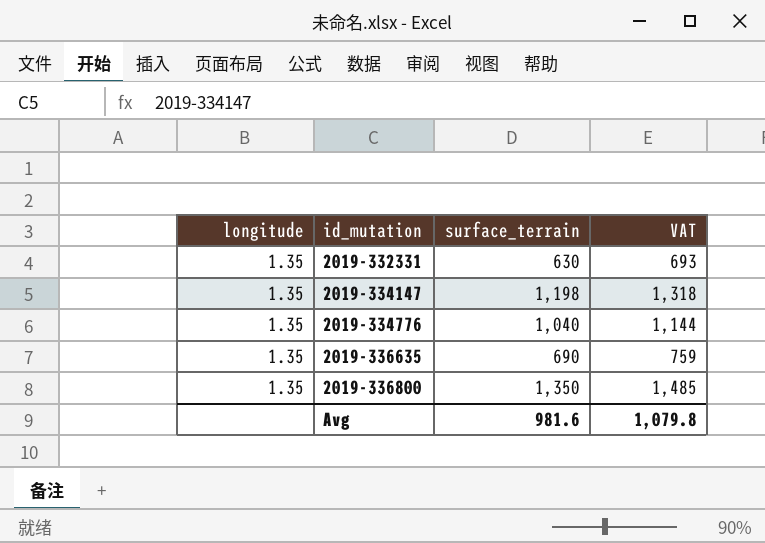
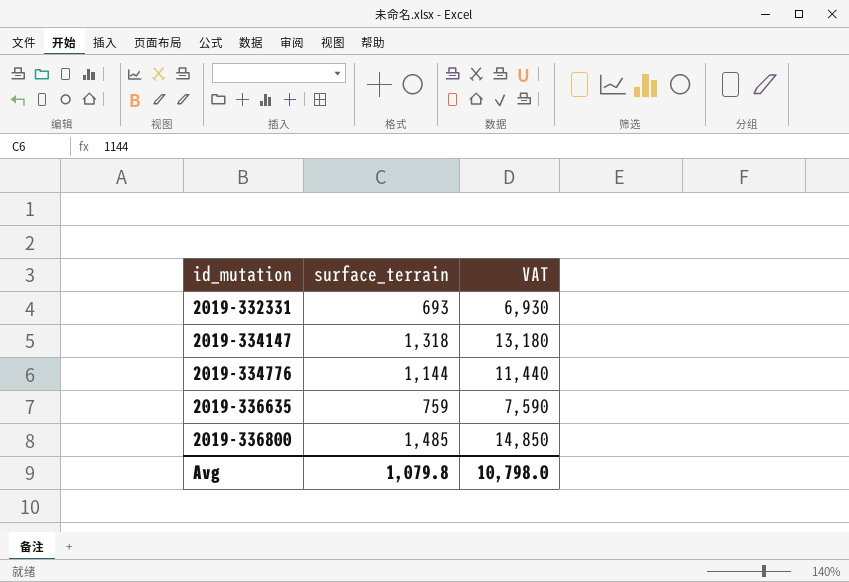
column longitude | position: 1 -> none
column VAT | formula: [surface_terrain] * 1.1 -> [surface_terrain] * 10
2019-332331 | surface_terrain: 630 -> 693
2019-334147 | surface_terrain: 1,198 -> 1,318
2019-334776 | surface_terrain: 1,040 -> 1,144
2019-336635 | surface_terrain: 690 -> 759
2019-336800 | surface_terrain: 1,350 -> 1,485
Avg | surface_terrain: 981.6 -> 1,079.8
Avg | VAT: 1,079.8 -> 10,798.0

